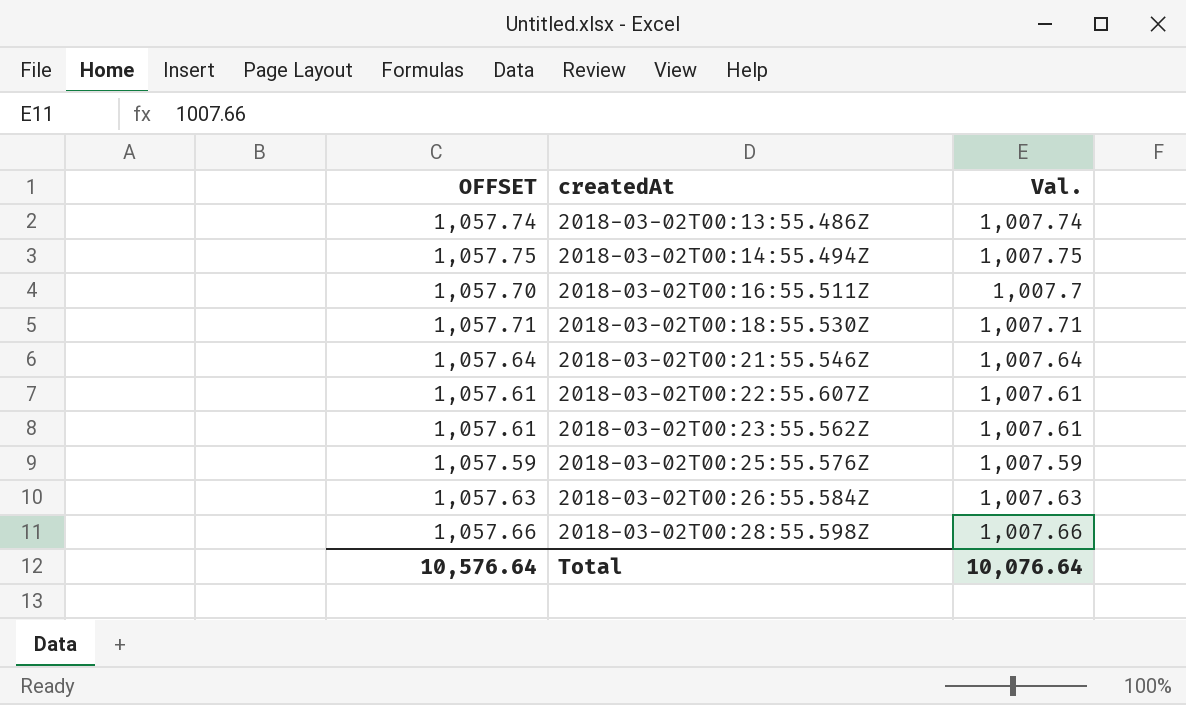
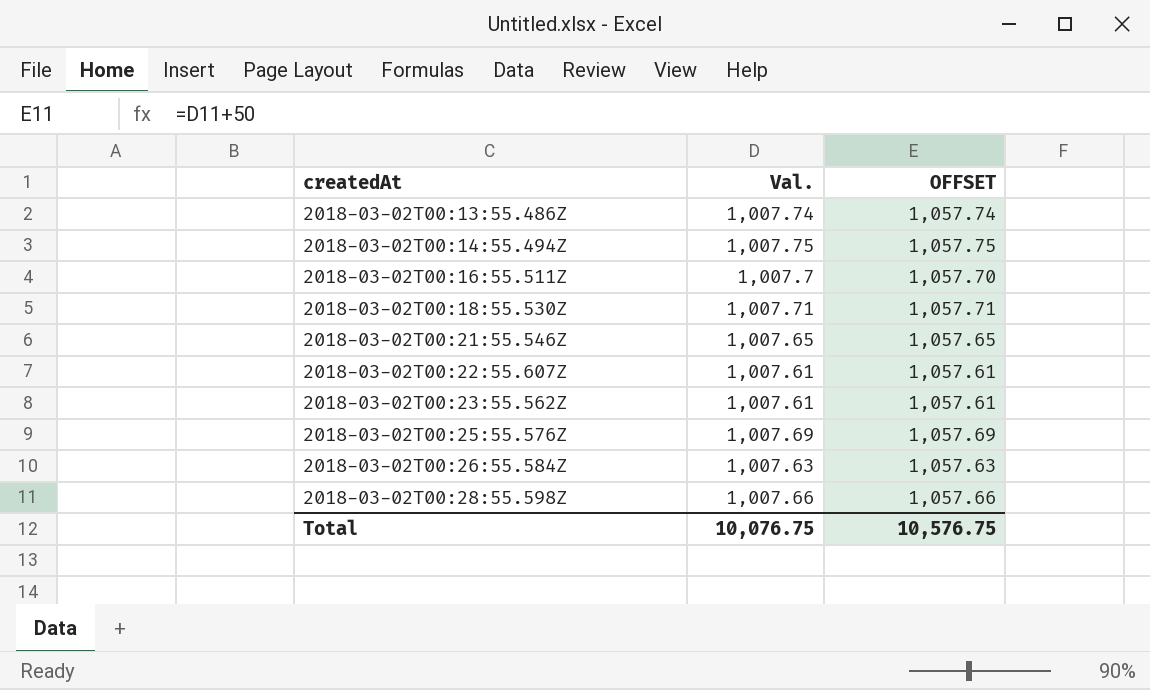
column OFFSET | position: 1 -> 3
2018-03-02T00:21:55.546Z | Val.: 1,007.64 -> 1,007.65
2018-03-02T00:21:55.546Z | OFFSET: 1,057.64 -> 1,057.65
2018-03-02T00:25:55.576Z | Val.: 1,007.59 -> 1,007.69
2018-03-02T00:25:55.576Z | OFFSET: 1,057.59 -> 1,057.69
Total | Val.: 10,076.64 -> 10,076.75
Total | OFFSET: 10,576.64 -> 10,576.75

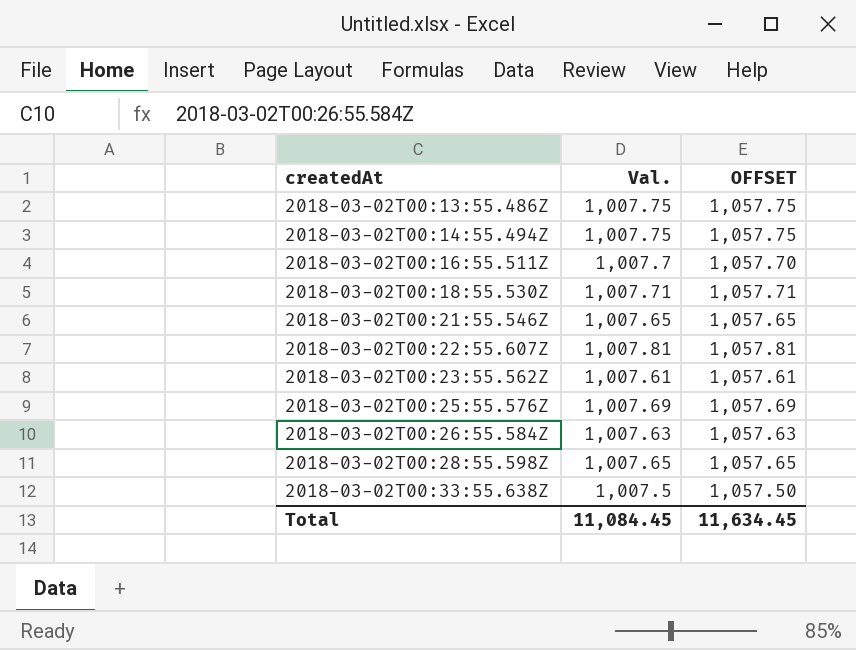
2018-03-02T00:13:55.486Z | Val.: 1,007.74 -> 1,007.75
2018-03-02T00:13:55.486Z | OFFSET: 1,057.74 -> 1,057.75
2018-03-02T00:22:55.607Z | Val.: 1,007.61 -> 1,007.81
2018-03-02T00:22:55.607Z | OFFSET: 1,057.61 -> 1,057.81
2018-03-02T00:28:55.598Z | Val.: 1,007.66 -> 1,007.65
2018-03-02T00:28:55.598Z | OFFSET: 1,057.66 -> 1,057.65
row 2018-03-02T00:33:55.638Z: none -> 1,007.5 | 1,057.50
Total | Val.: 10,076.75 -> 11,084.45
Total | OFFSET: 10,576.75 -> 11,634.45

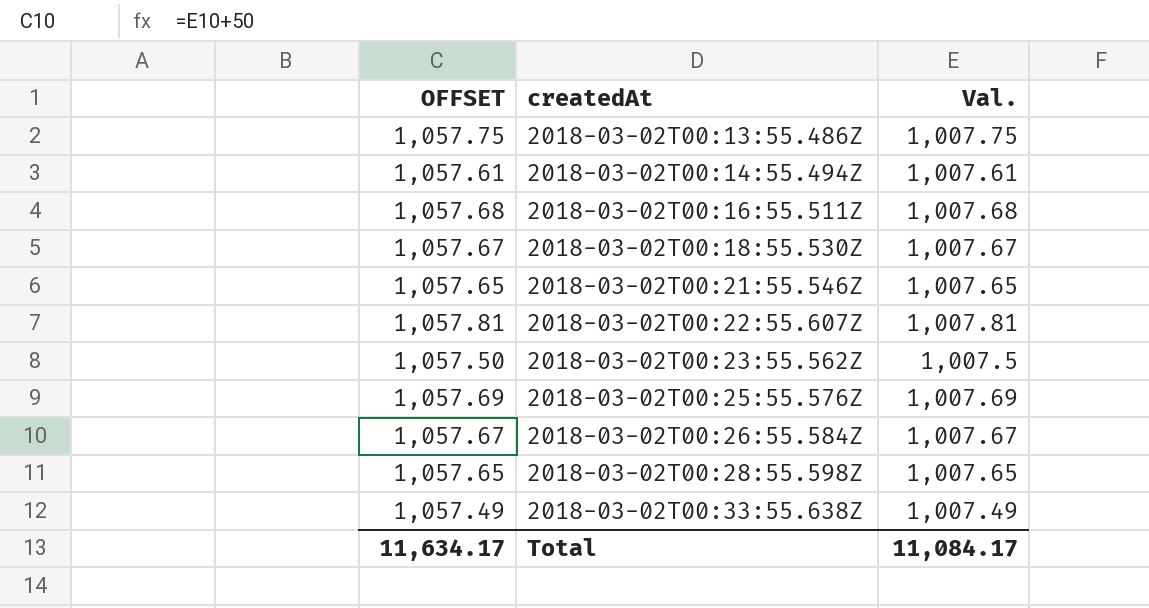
column OFFSET | position: 3 -> 1
2018-03-02T00:14:55.494Z | OFFSET: 1,057.75 -> 1,057.61
2018-03-02T00:14:55.494Z | Val.: 1,007.75 -> 1,007.61
2018-03-02T00:16:55.511Z | OFFSET: 1,057.70 -> 1,057.68
2018-03-02T00:16:55.511Z | Val.: 1,007.7 -> 1,007.68
2018-03-02T00:18:55.530Z | OFFSET: 1,057.71 -> 1,057.67
2018-03-02T00:18:55.530Z | Val.: 1,007.71 -> 1,007.67
2018-03-02T00:23:55.562Z | OFFSET: 1,057.61 -> 1,057.50
2018-03-02T00:23:55.562Z | Val.: 1,007.61 -> 1,007.5
2018-03-02T00:26:55.584Z | OFFSET: 1,057.63 -> 1,057.67
2018-03-02T00:26:55.584Z | Val.: 1,007.63 -> 1,007.67
2018-03-02T00:33:55.638Z | OFFSET: 1,057.50 -> 1,057.49
2018-03-02T00:33:55.638Z | Val.: 1,007.5 -> 1,007.49
Total | OFFSET: 11,634.45 -> 11,634.17
Total | Val.: 11,084.45 -> 11,084.17

